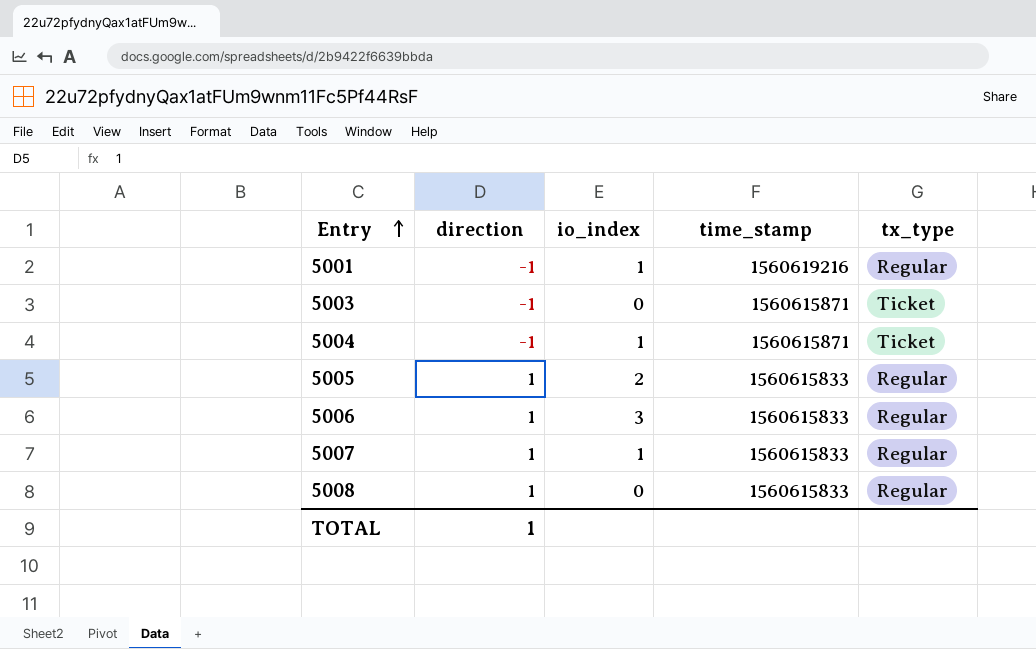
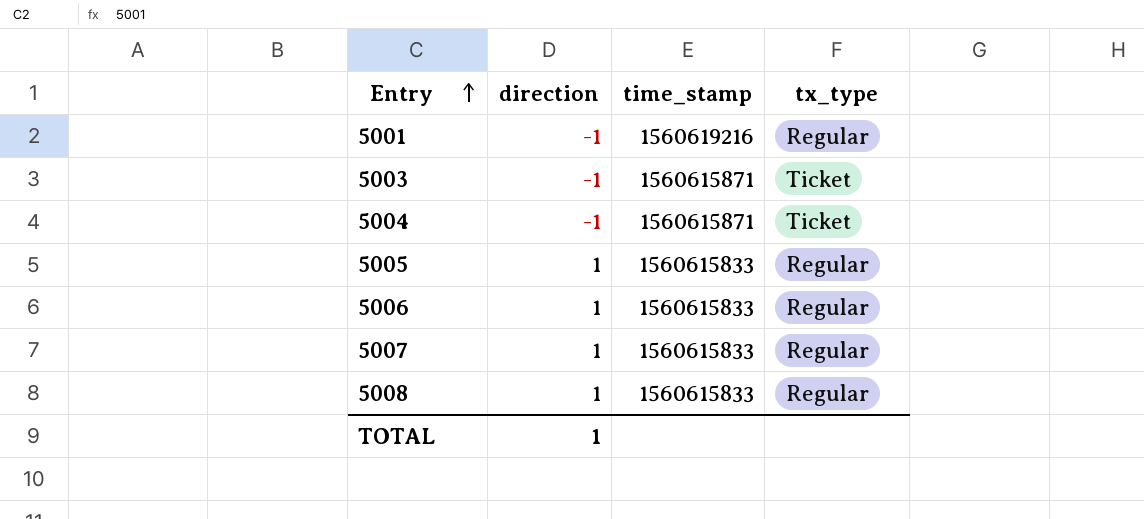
column io_index | position: 3 -> none

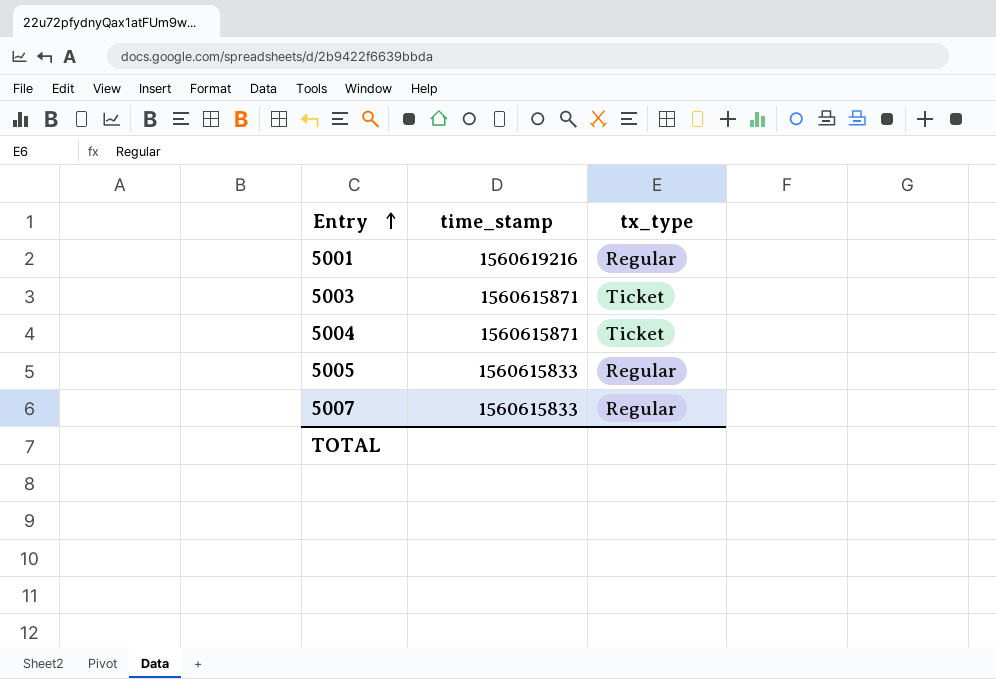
column direction | position: 2 -> none
row 5006: 1 | 1560615833 | Regular -> none
row 5008: 1 | 1560615833 | Regular -> none

